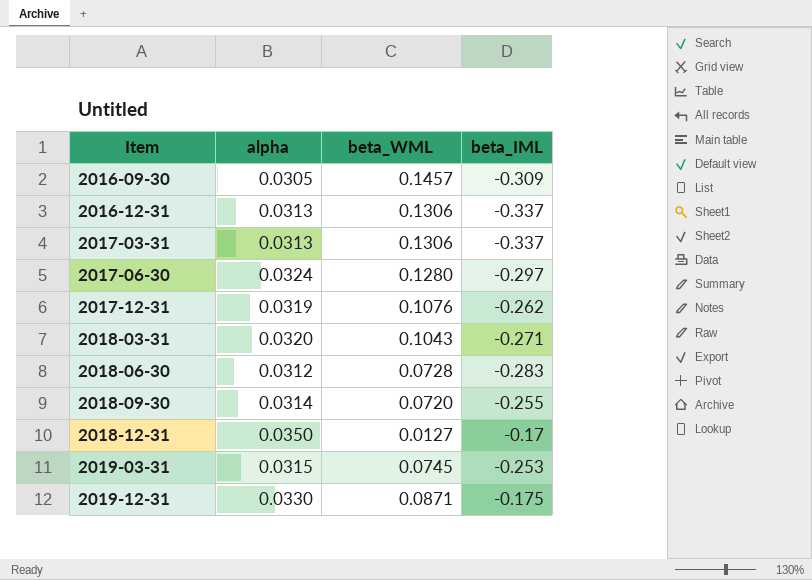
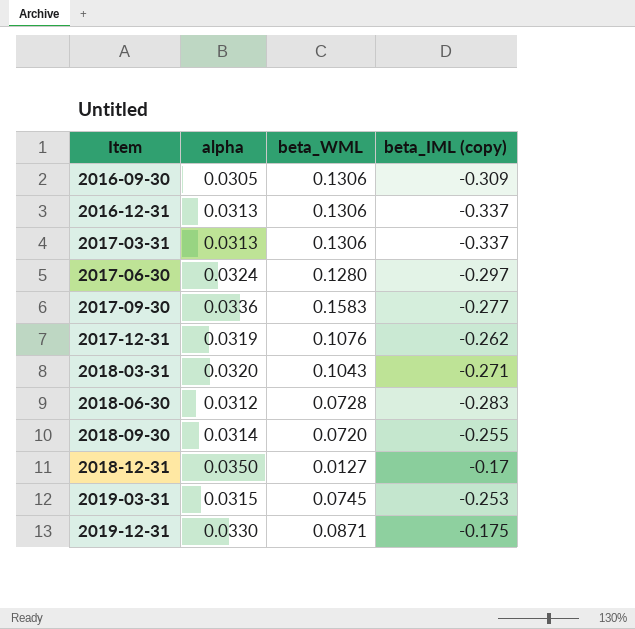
column name: beta_IML -> beta_IML (copy)
2016-09-30 | beta_WML: 0.1457 -> 0.1306
row 2017-09-30: none -> 0.0336 | 0.1583 | -0.277

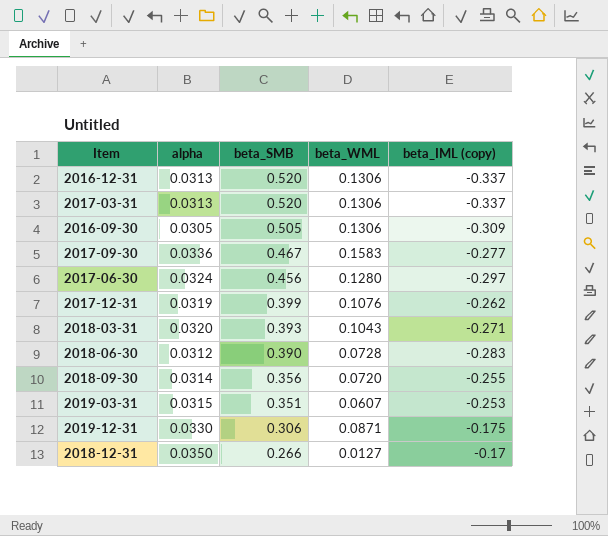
row order: Item ascending -> beta_SMB descending
column beta_SMB | position: none -> 3
2019-03-31 | beta_WML: 0.0745 -> 0.0607

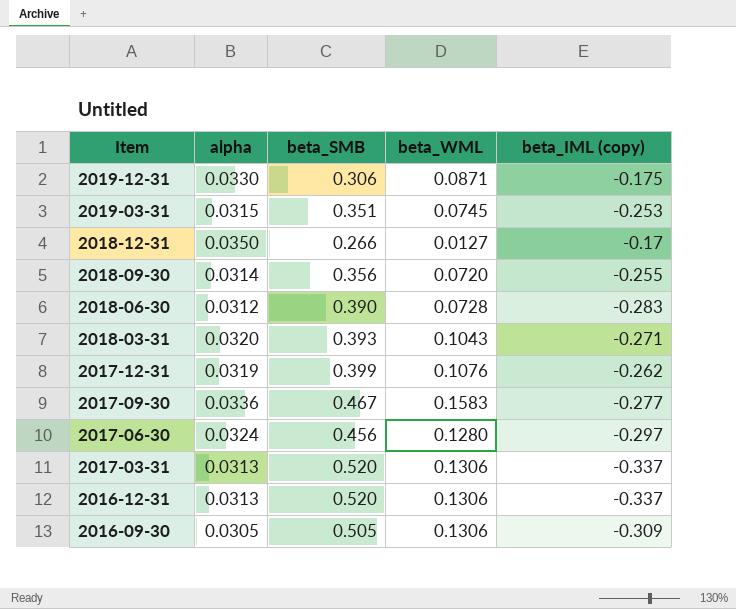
row order: beta_SMB descending -> Item descending
2019-03-31 | beta_WML: 0.0607 -> 0.0745

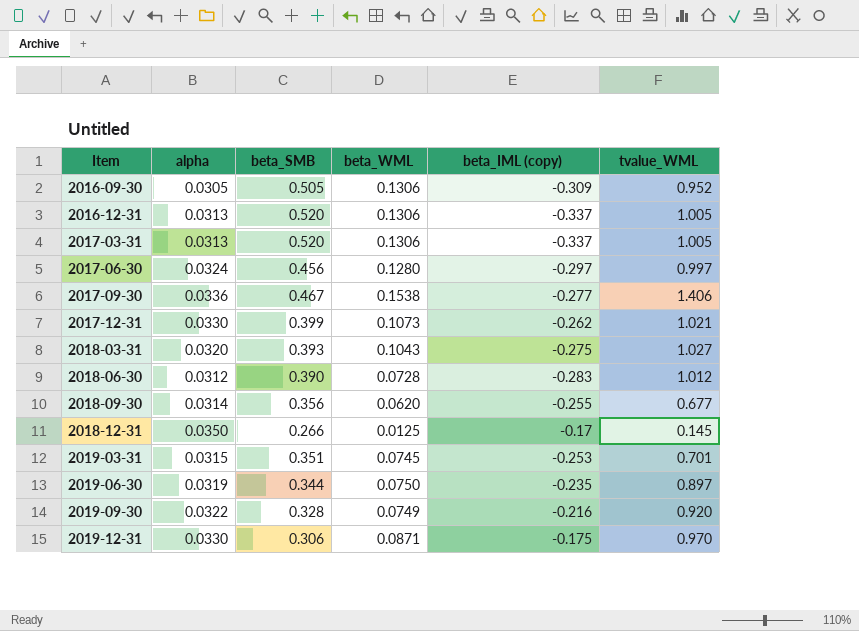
row order: Item descending -> Item ascending
column tvalue_WML | position: none -> 6
2017-09-30 | beta_WML: 0.1583 -> 0.1538
2017-12-31 | alpha: 0.0319 -> 0.0330
2017-12-31 | beta_WML: 0.1076 -> 0.1073
2018-03-31 | beta_IML (copy): -0.271 -> -0.275
2018-09-30 | beta_WML: 0.0720 -> 0.0620
2018-12-31 | beta_WML: 0.0127 -> 0.0125
row 2019-06-30: none -> 0.0319 | 0.344 | 0.0750 | -0.235 | 0.897
row 2019-09-30: none -> 0.0322 | 0.328 | 0.0749 | -0.216 | 0.920

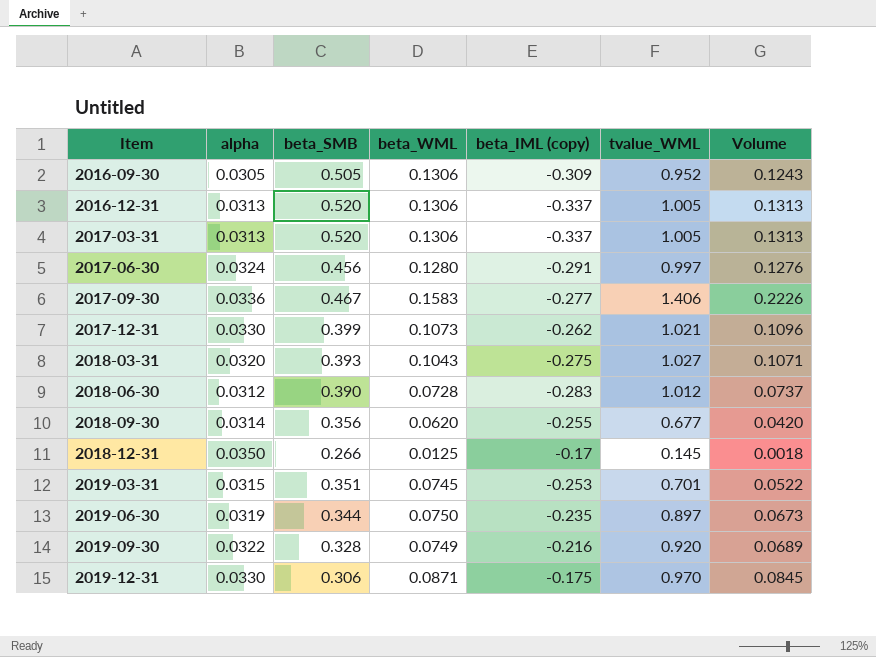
column Volume | formula: none -> [beta_WML] * [tvalue_WML]
2017-06-30 | beta_IML (copy): -0.297 -> -0.291
2017-09-30 | beta_WML: 0.1538 -> 0.1583

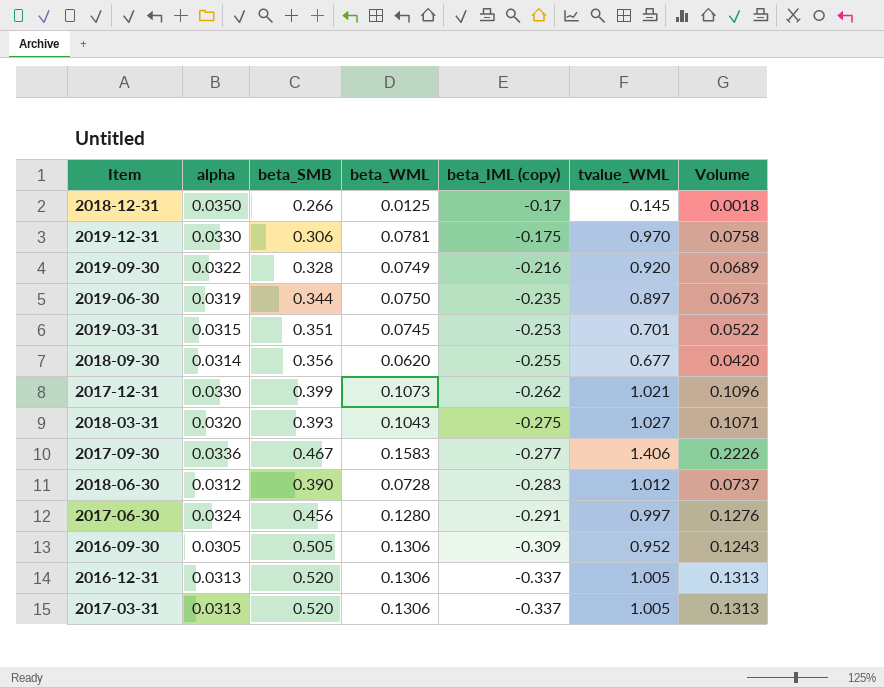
row order: Item ascending -> beta_IML (copy) descending
2019-12-31 | beta_WML: 0.0871 -> 0.0781
2019-12-31 | Volume: 0.0845 -> 0.0758

